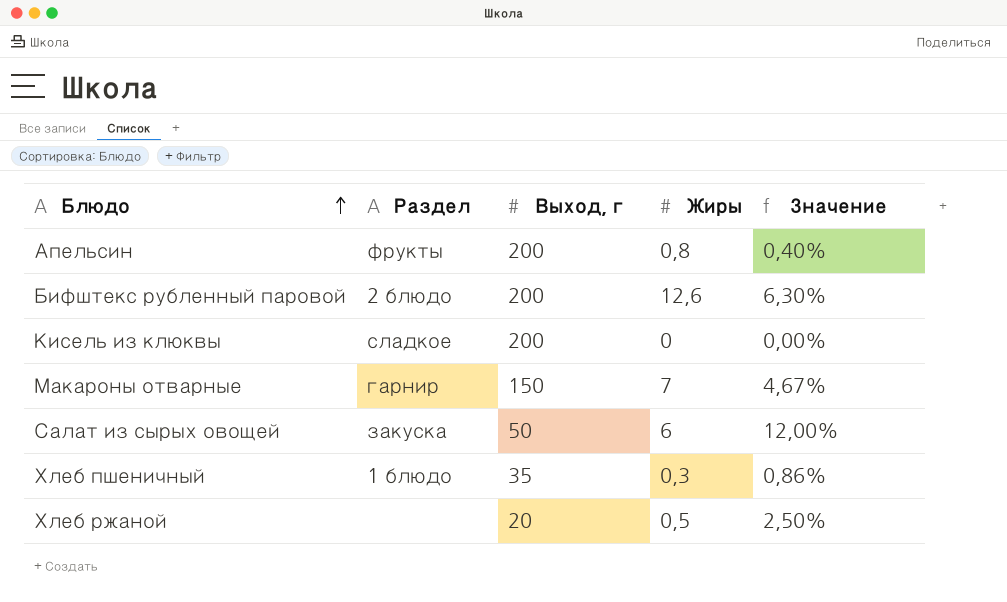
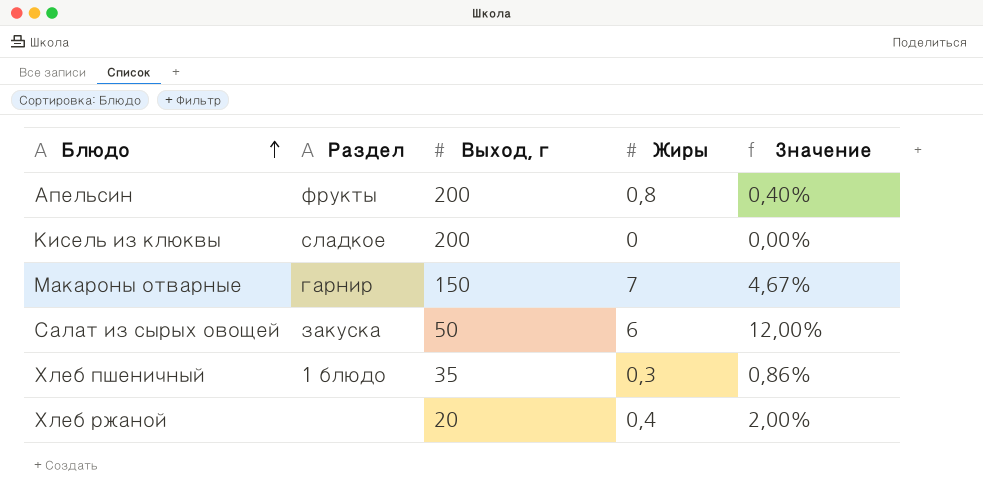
row Бифштекс рубленный паровой: 2 блюдо | 200 | 12,6 | 6,30% -> none
Хлеб ржаной | Жиры: 0,5 -> 0,4
Хлеб ржаной | Значение: 2,50% -> 2,00%

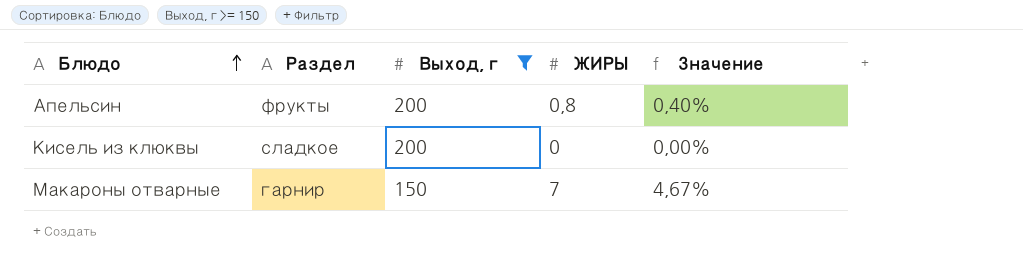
filter: none -> Выход, г >= 150
column name: Жиры -> ЖИРЫ

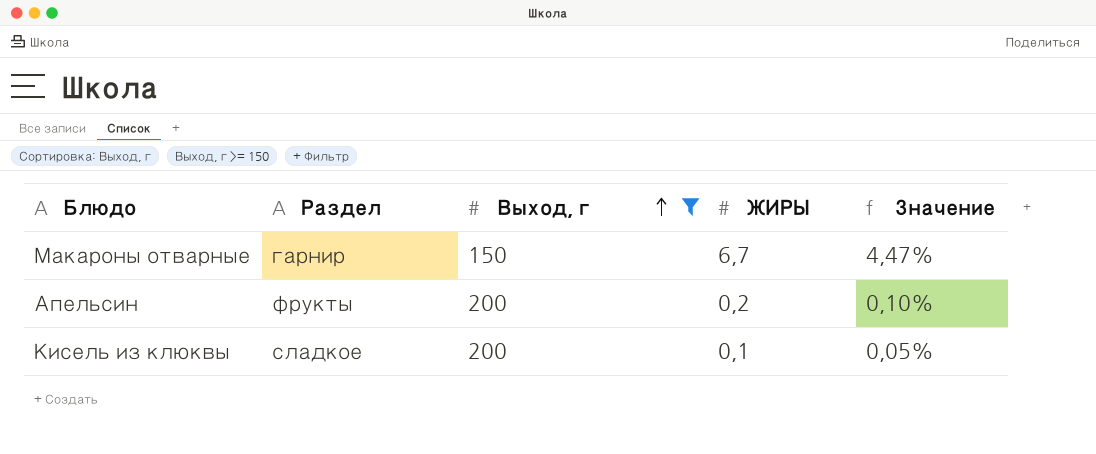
row order: Блюдо ascending -> Выход, г ascending
Макароны отварные | ЖИРЫ: 7 -> 6,7
Макароны отварные | Значение: 4,67% -> 4,47%
Апельсин | ЖИРЫ: 0,8 -> 0,2
Апельсин | Значение: 0,40% -> 0,10%
Кисель из клюквы | ЖИРЫ: 0 -> 0,1
Кисель из клюквы | Значение: 0,00% -> 0,05%

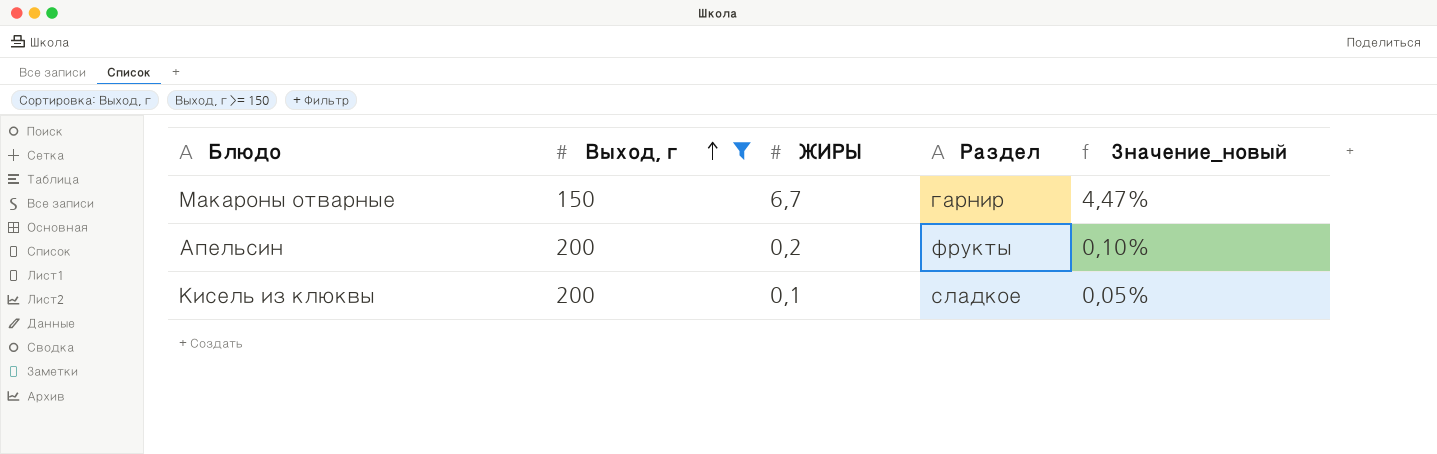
column Раздел | position: 2 -> 4
column name: Значение -> Значение_новый

